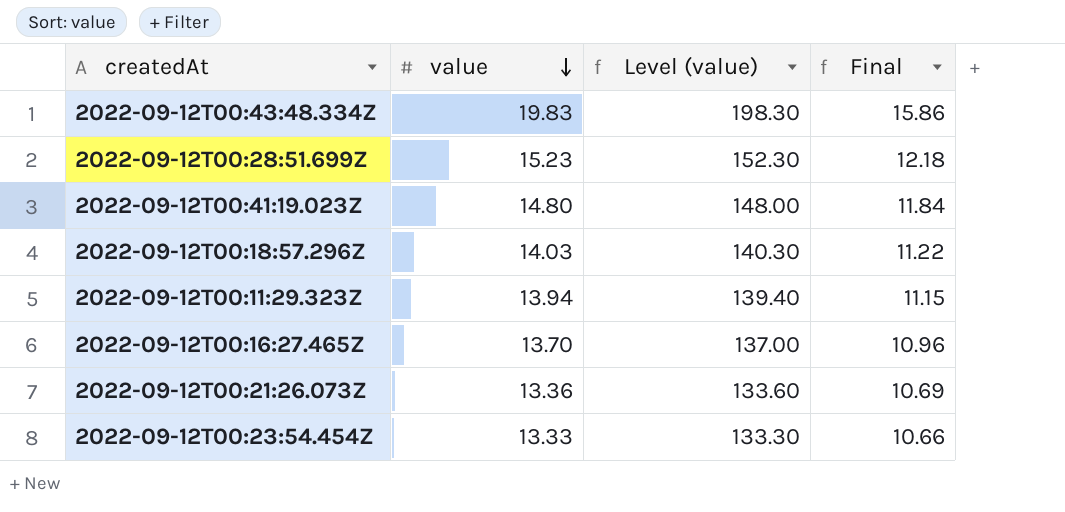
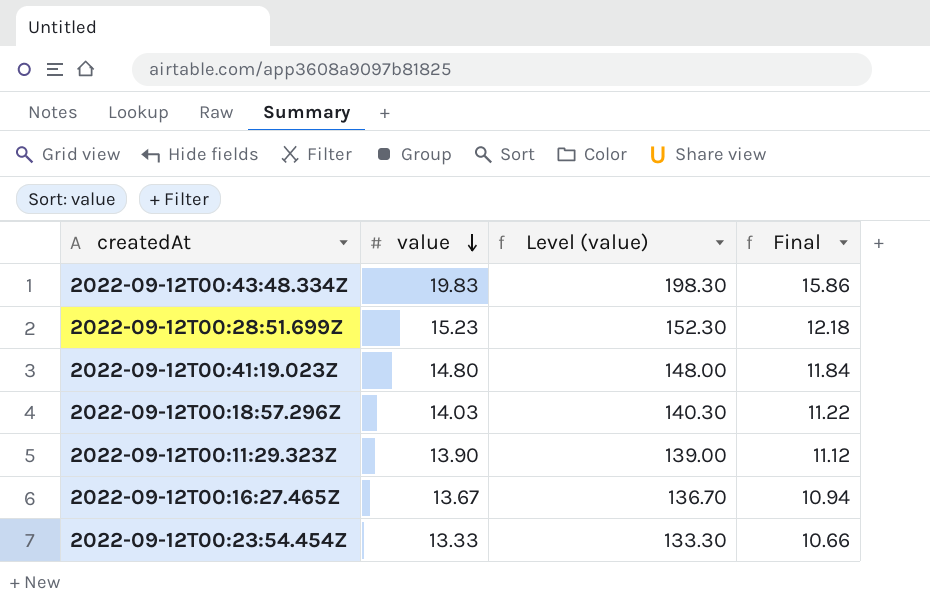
row 2022-09-12T00:21:26.073Z: 13.36 | 133.60 | 10.69 -> none
2022-09-12T00:11:29.323Z | value: 13.94 -> 13.90
2022-09-12T00:11:29.323Z | Level (value): 139.40 -> 139.00
2022-09-12T00:11:29.323Z | Final: 11.15 -> 11.12
2022-09-12T00:16:27.465Z | value: 13.70 -> 13.67
2022-09-12T00:16:27.465Z | Level (value): 137.00 -> 136.70
2022-09-12T00:16:27.465Z | Final: 10.96 -> 10.94

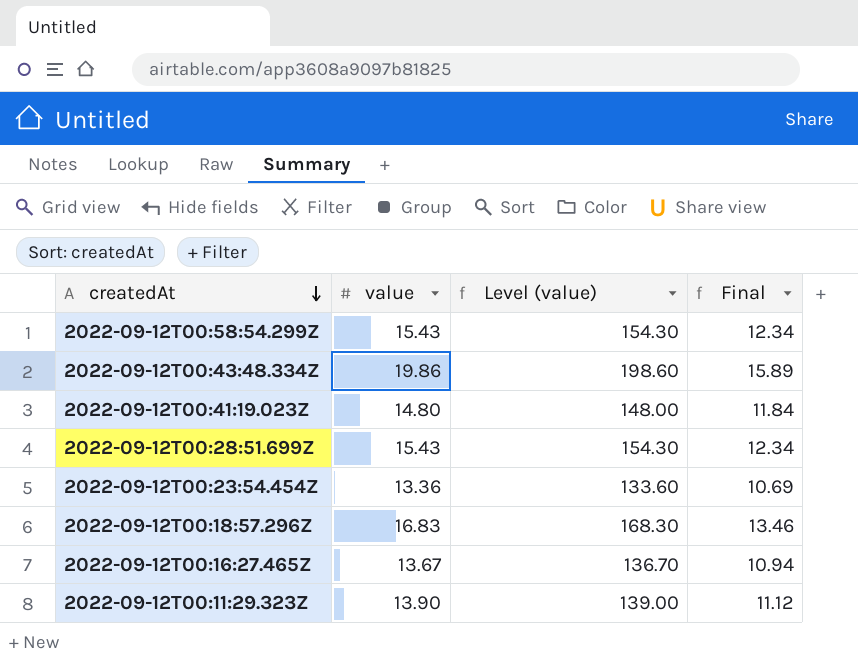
row order: value descending -> createdAt descending
row 2022-09-12T00:58:54.299Z: none -> 15.43 | 154.30 | 12.34
2022-09-12T00:43:48.334Z | value: 19.83 -> 19.86
2022-09-12T00:43:48.334Z | Level (value): 198.30 -> 198.60
2022-09-12T00:43:48.334Z | Final: 15.86 -> 15.89
2022-09-12T00:28:51.699Z | value: 15.23 -> 15.43
2022-09-12T00:28:51.699Z | Level (value): 152.30 -> 154.30
2022-09-12T00:28:51.699Z | Final: 12.18 -> 12.34
2022-09-12T00:23:54.454Z | value: 13.33 -> 13.36
2022-09-12T00:23:54.454Z | Level (value): 133.30 -> 133.60
2022-09-12T00:23:54.454Z | Final: 10.66 -> 10.69
2022-09-12T00:18:57.296Z | value: 14.03 -> 16.83
2022-09-12T00:18:57.296Z | Level (value): 140.30 -> 168.30
2022-09-12T00:18:57.296Z | Final: 11.22 -> 13.46

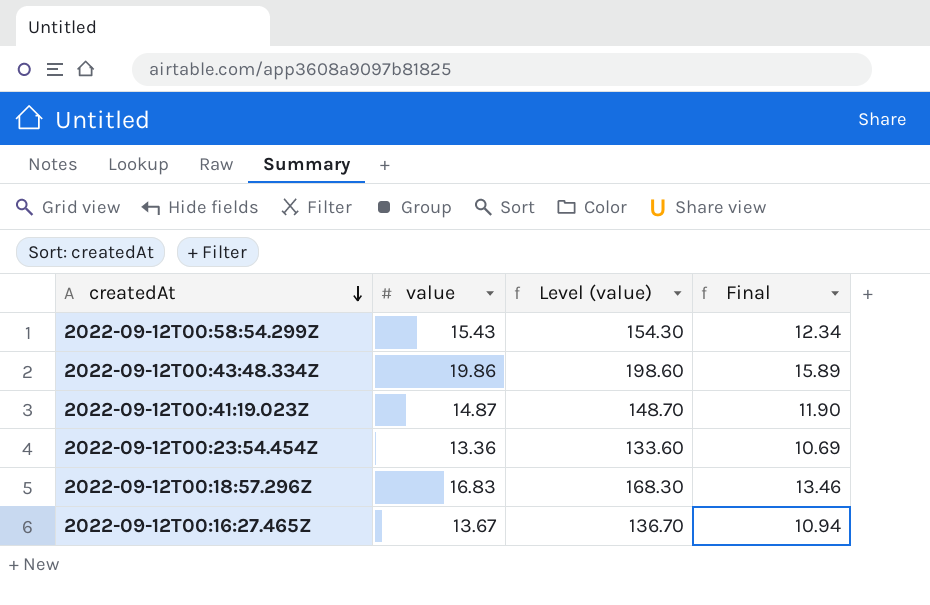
row 2022-09-12T00:28:51.699Z: 15.43 | 154.30 | 12.34 -> none
row 2022-09-12T00:11:29.323Z: 13.90 | 139.00 | 11.12 -> none
2022-09-12T00:41:19.023Z | value: 14.80 -> 14.87
2022-09-12T00:41:19.023Z | Level (value): 148.00 -> 148.70
2022-09-12T00:41:19.023Z | Final: 11.84 -> 11.90

